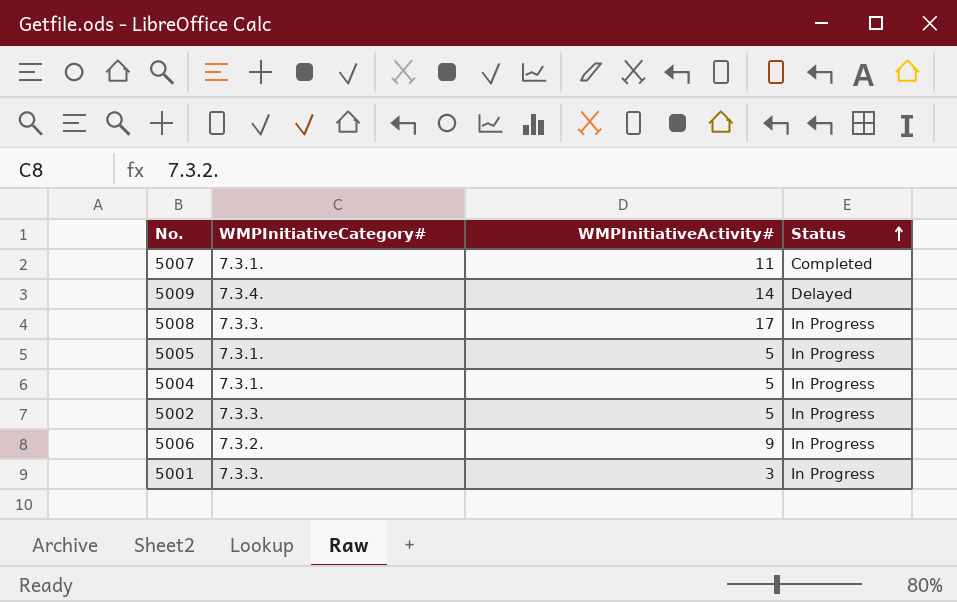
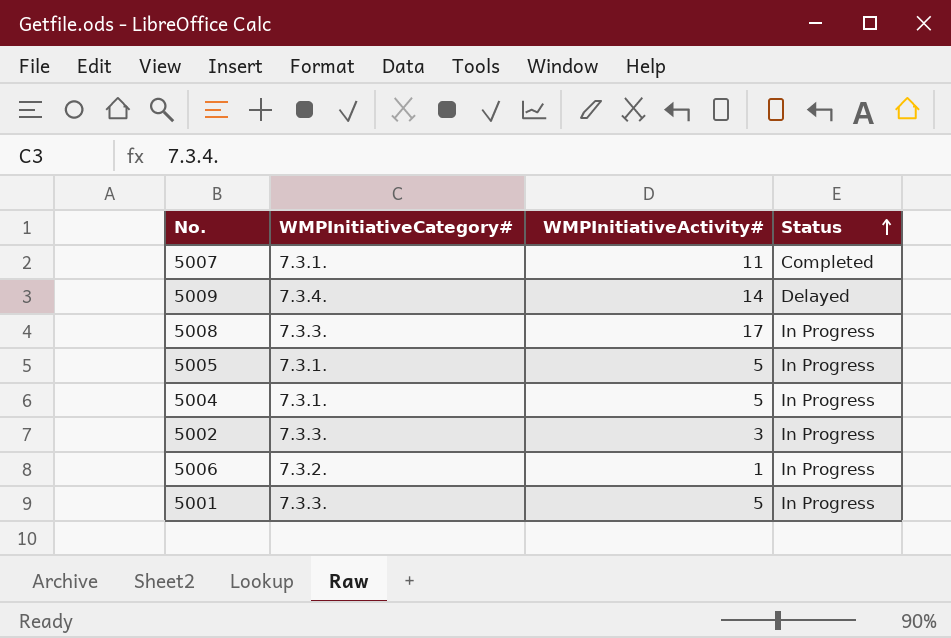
5002 | WMPInitiativeActivity#: 5 -> 3
5006 | WMPInitiativeActivity#: 9 -> 1
5001 | WMPInitiativeActivity#: 3 -> 5

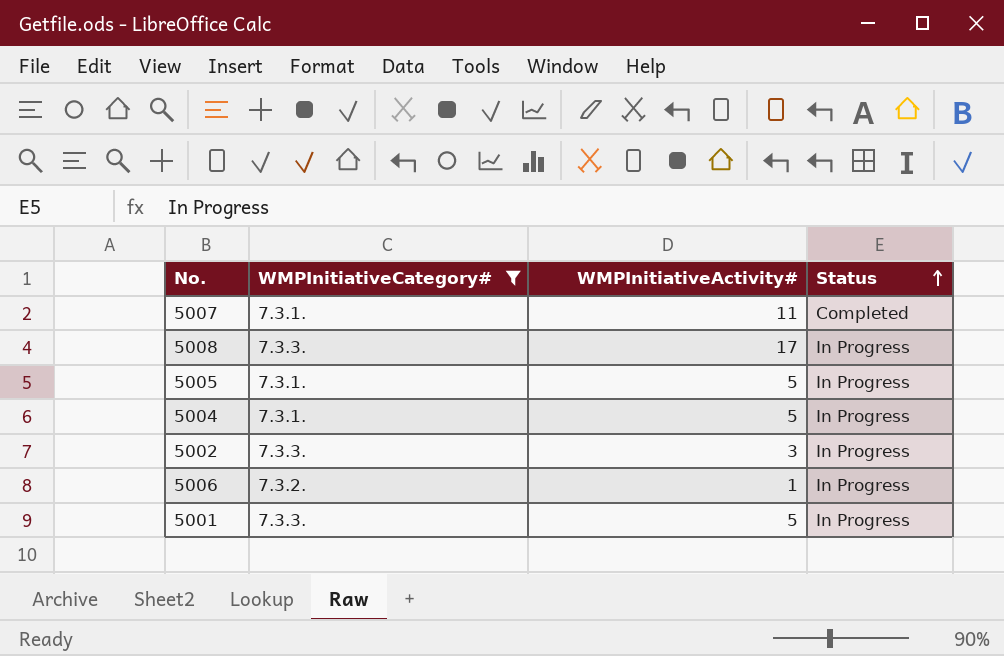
filter: none -> WMPInitiativeCategory# != 7.3.4.

